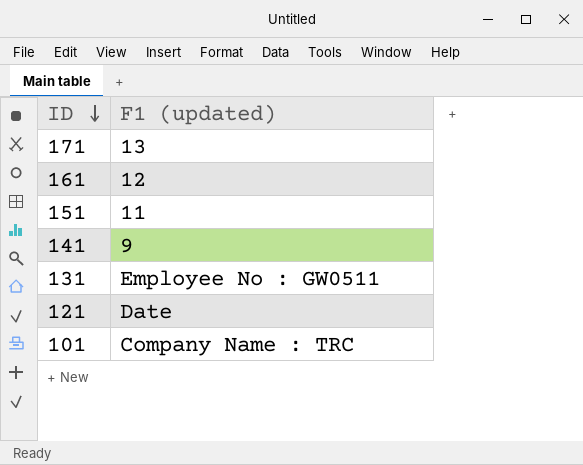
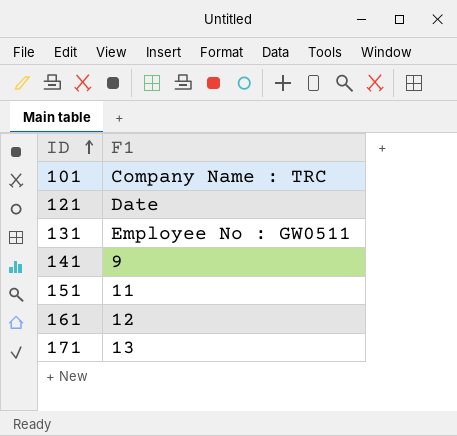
row order: ID descending -> ID ascending
column name: F1 (updated) -> F1

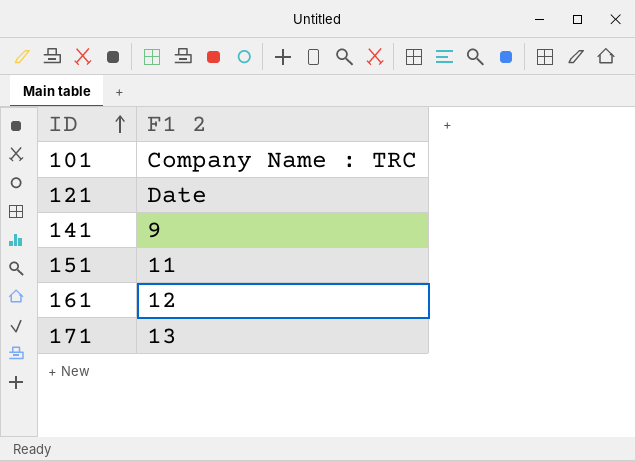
column name: F1 -> F1 2
row 131: Employee No : GW0511 -> none

